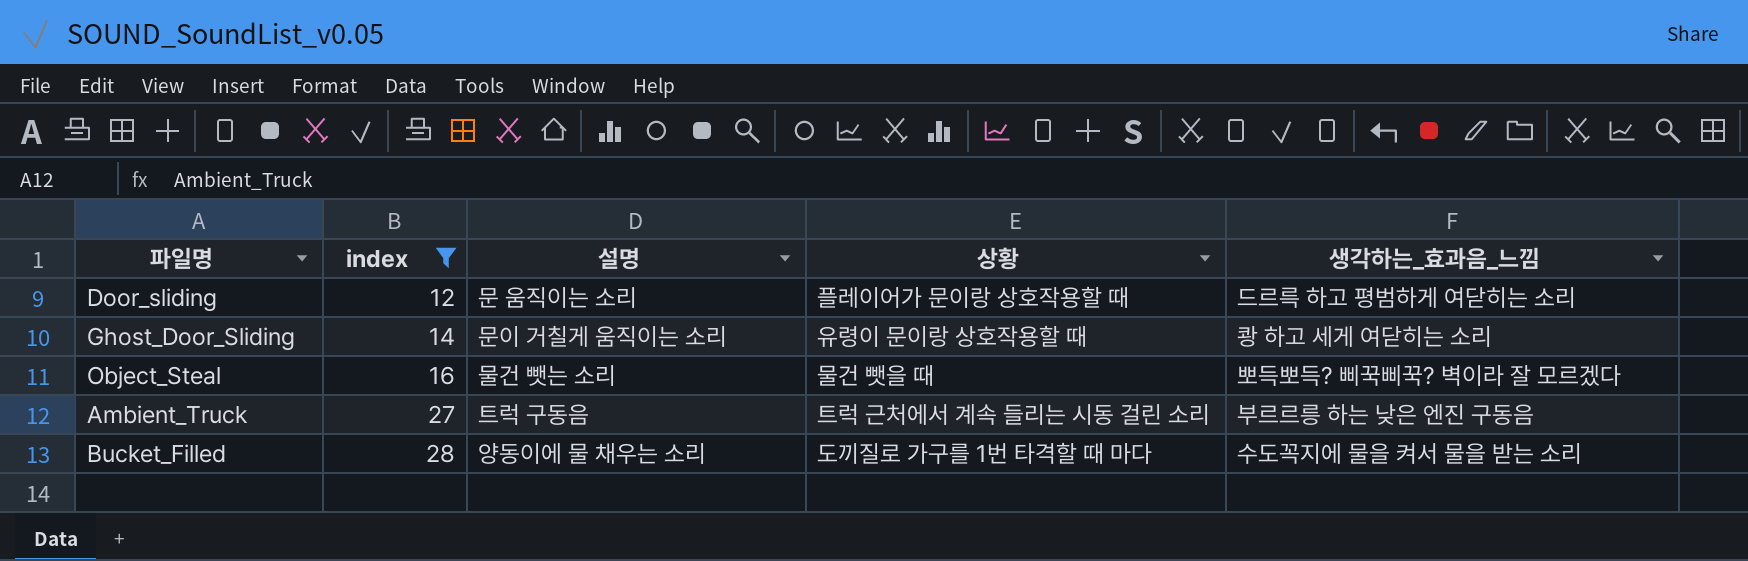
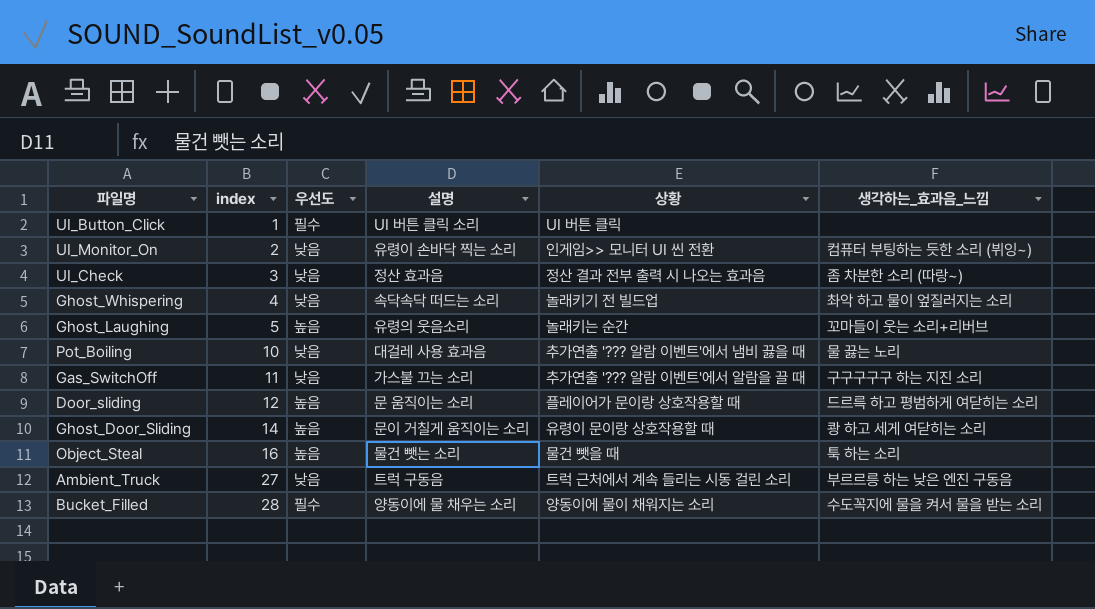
filter: index >= 12 -> none
column 우선도 | position: none -> 3
Object_Steal | 생각하는_효과음_느낌: 뽀득뽀득? 삐꾹삐꾹? 벽이라 잘 모르겠다 -> 툭 하는 소리
Bucket_Filled | 상황: 도끼질로 가구를 1번 타격할 때 마다 -> 양동이에 물이 채워지는 소리

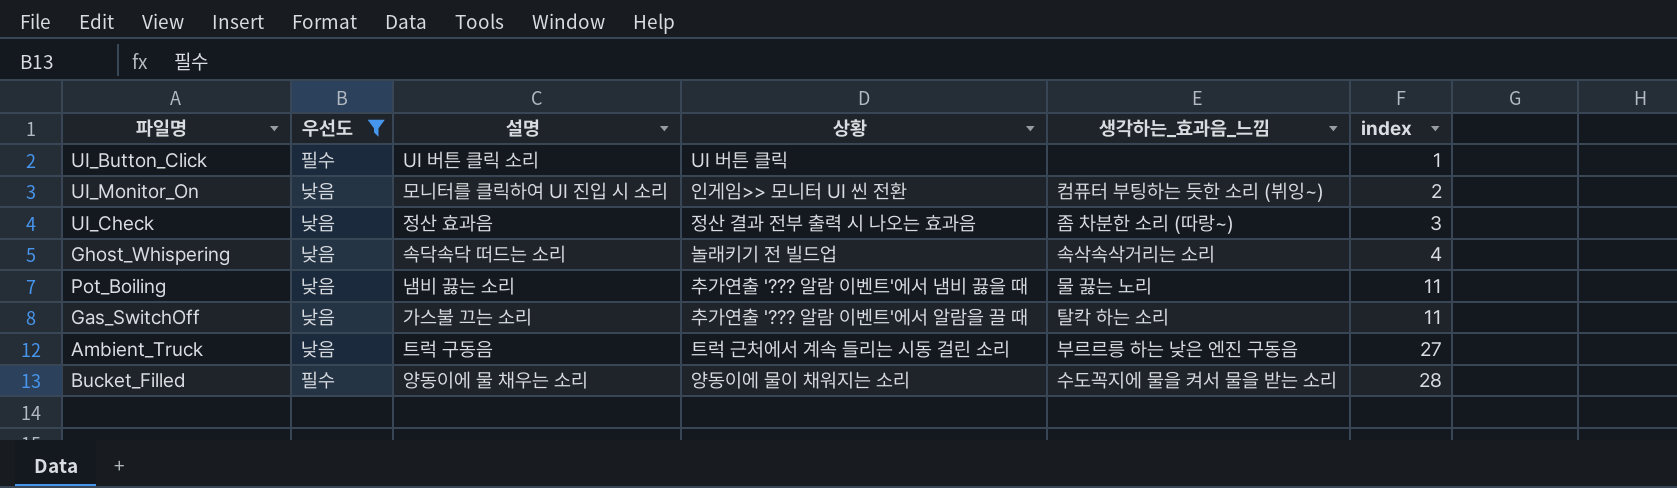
filter: none -> 우선도 != 높음
column index | position: 2 -> 6
UI_Monitor_On | 설명: 유령이 손바닥 찍는 소리 -> 모니터를 클릭하여 UI 진입 시 소리
Ghost_Whispering | 생각하는_효과음_느낌: 촤악 하고 물이 엎질러지는 소리 -> 속삭속삭거리는 소리
Pot_Boiling | 설명: 대걸레 사용 효과음 -> 냄비 끓는 소리
Pot_Boiling | index: 10 -> 11
Gas_SwitchOff | 생각하는_효과음_느낌: 구구구구구 하는 지진 소리 -> 탈칵 하는 소리

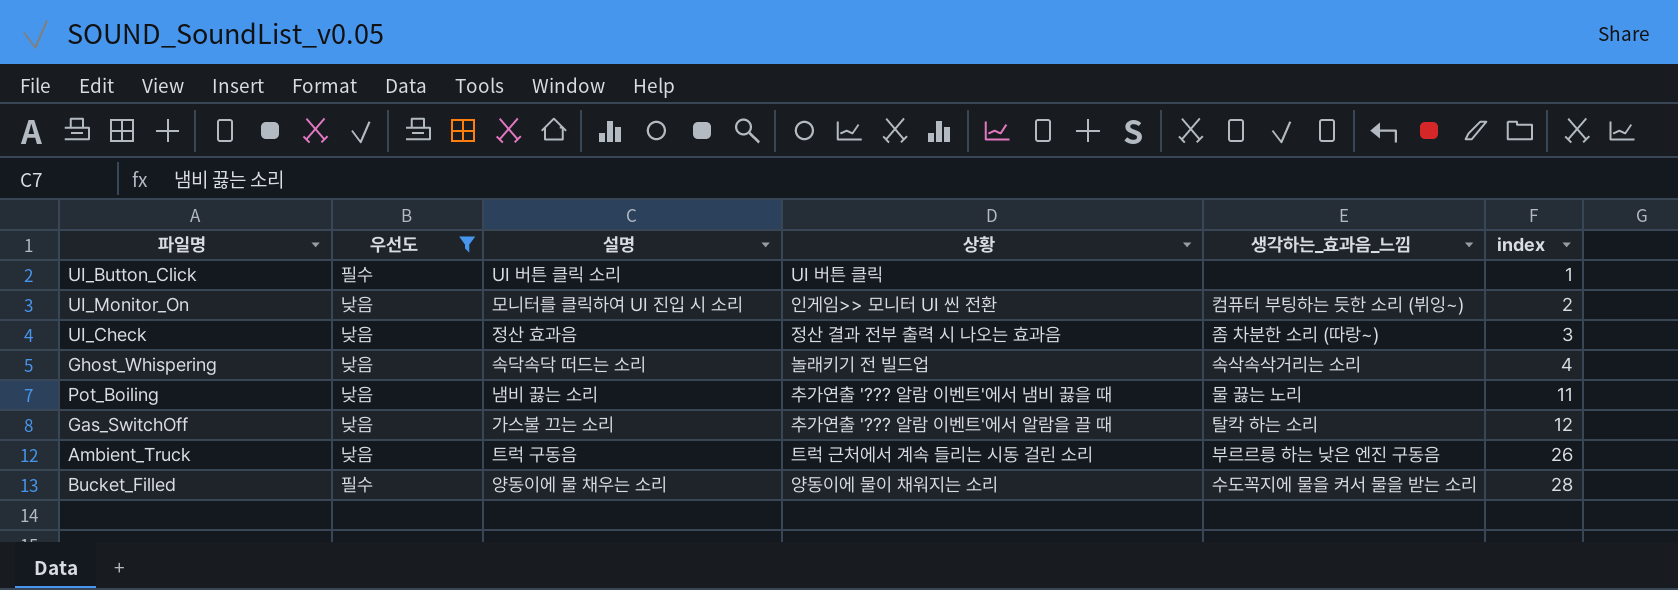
Gas_SwitchOff | index: 11 -> 12
Ambient_Truck | index: 27 -> 26

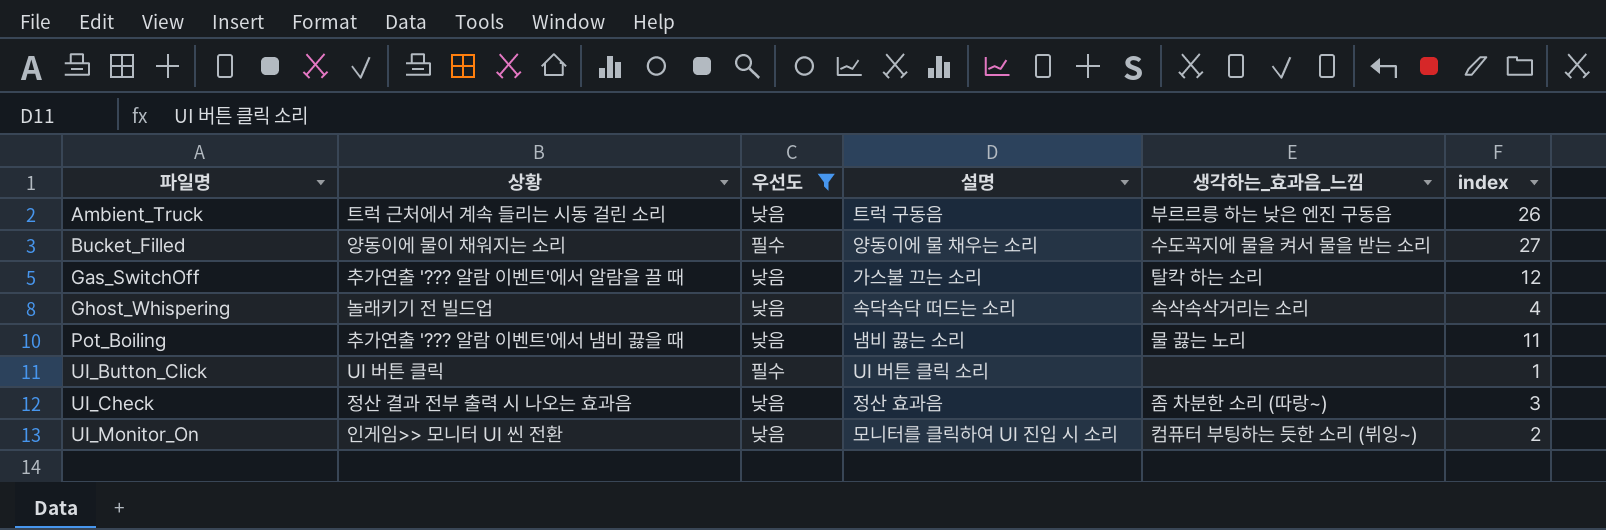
row order: index ascending -> 파일명 ascending
column 상황 | position: 4 -> 2
Bucket_Filled | index: 28 -> 27

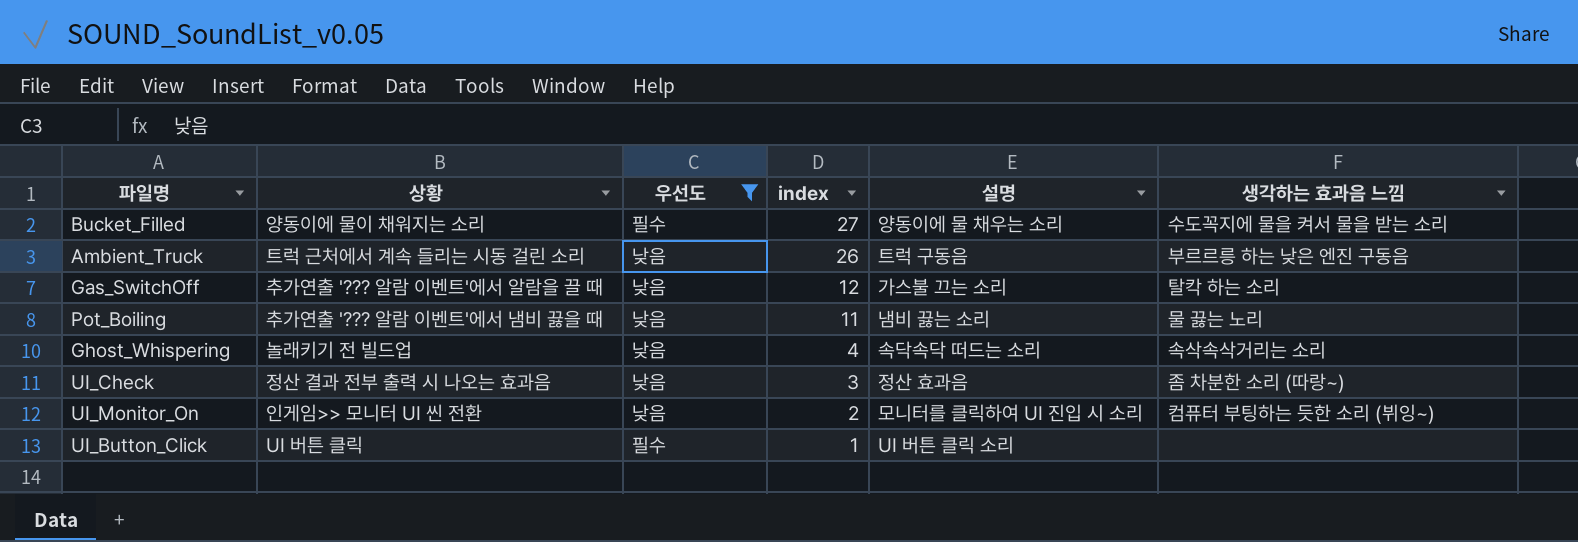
row order: 파일명 ascending -> index descending
column index | position: 6 -> 4
column name: 생각하는_효과음_느낌 -> 생각하는 효과음 느낌

